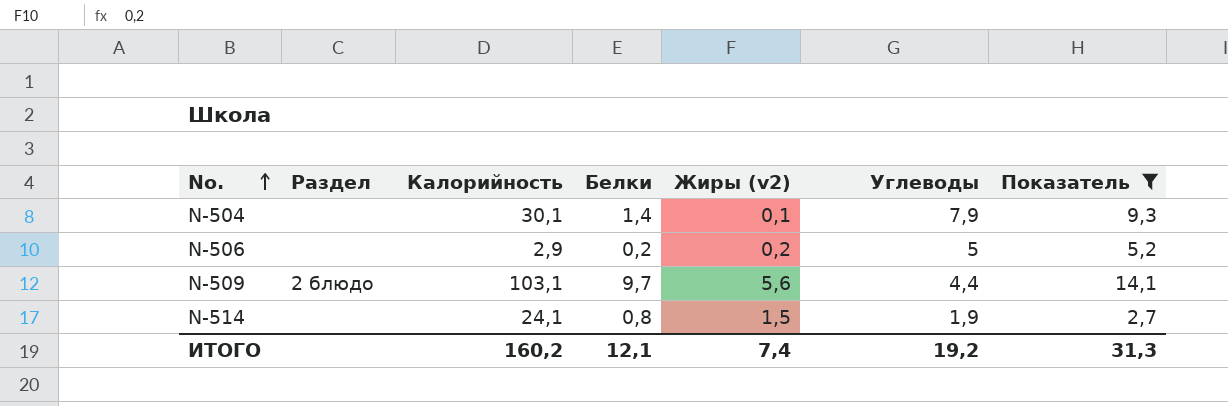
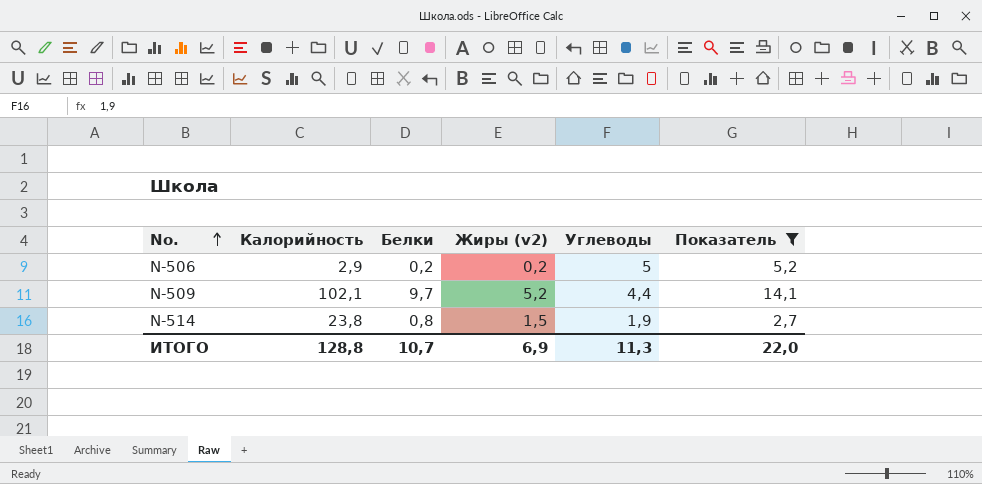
column Раздел | position: 2 -> none
row N-504: none | 30,1 | 1,4 | 0,1 | 7,9 | 9,3 -> none
N-509 | Калорийность: 103,1 -> 102,1
N-509 | Жиры (v2): 5,6 -> 5,2
N-514 | Калорийность: 24,1 -> 23,8
ИТОГО | Калорийность: 160,2 -> 128,8
ИТОГО | Белки: 12,1 -> 10,7
ИТОГО | Жиры (v2): 7,4 -> 6,9
ИТОГО | Углеводы: 19,2 -> 11,3
ИТОГО | Показатель: 31,3 -> 22,0

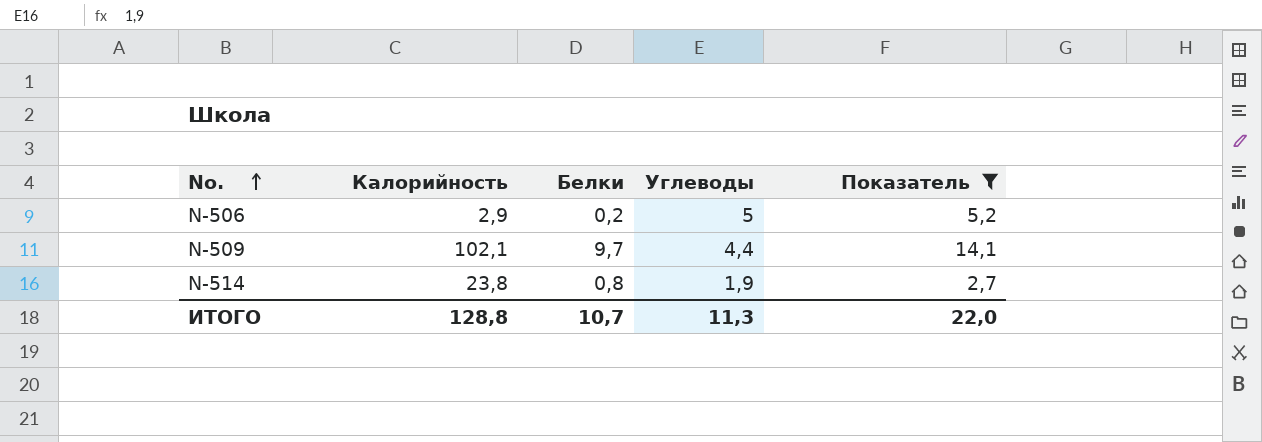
column Жиры (v2) | position: 4 -> none

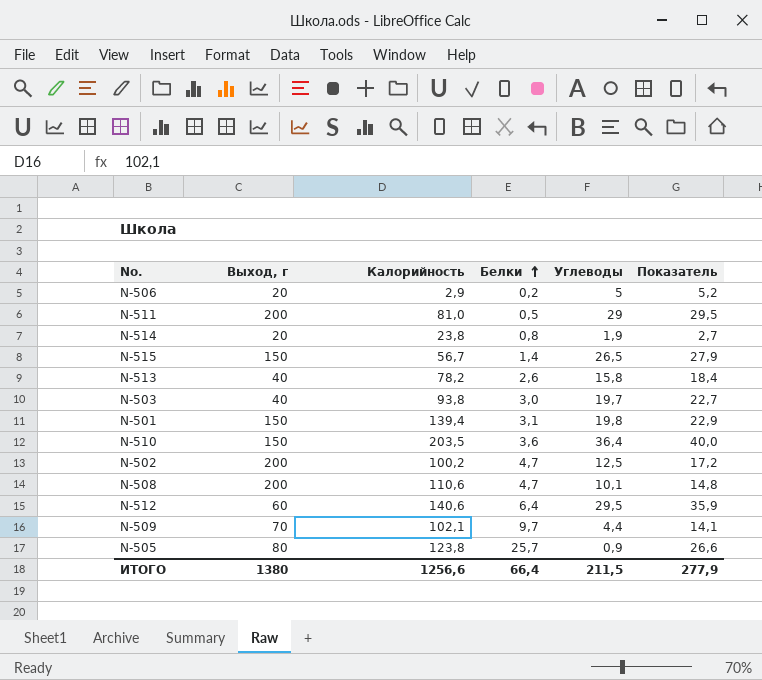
filter: Показатель <= 14,1 -> none
row order: No. ascending -> Белки ascending
column Выход, г | position: none -> 2
ИТОГО | Калорийность: 128,8 -> 1256,6
ИТОГО | Белки: 10,7 -> 66,4
ИТОГО | Углеводы: 11,3 -> 211,5
ИТОГО | Показатель: 22,0 -> 277,9

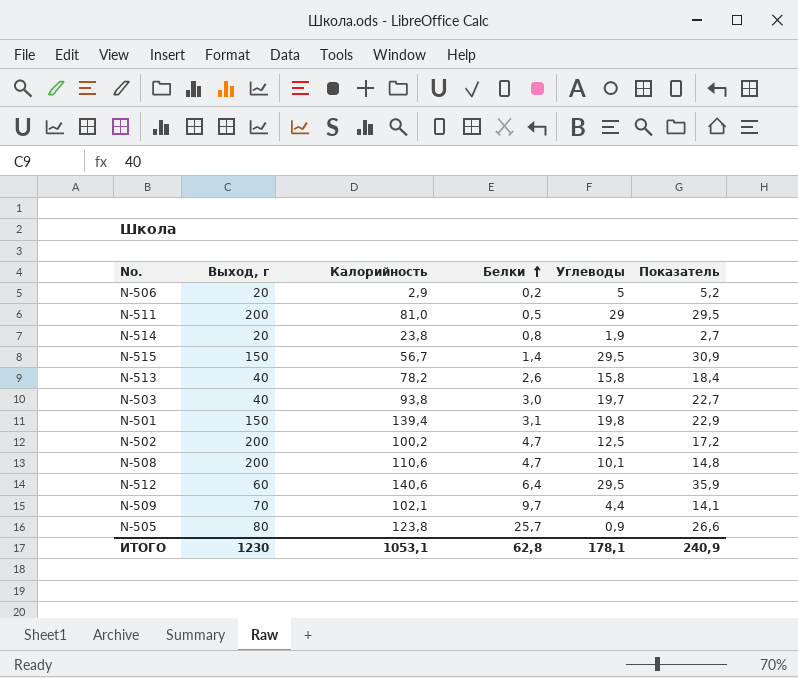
row N-510: 150 | 203,5 | 3,6 | 36,4 | 40,0 -> none
N-515 | Углеводы: 26,5 -> 29,5
N-515 | Показатель: 27,9 -> 30,9
ИТОГО | Выход, г: 1380 -> 1230
ИТОГО | Калорийность: 1256,6 -> 1053,1
ИТОГО | Белки: 66,4 -> 62,8
ИТОГО | Углеводы: 211,5 -> 178,1
ИТОГО | Показатель: 277,9 -> 240,9

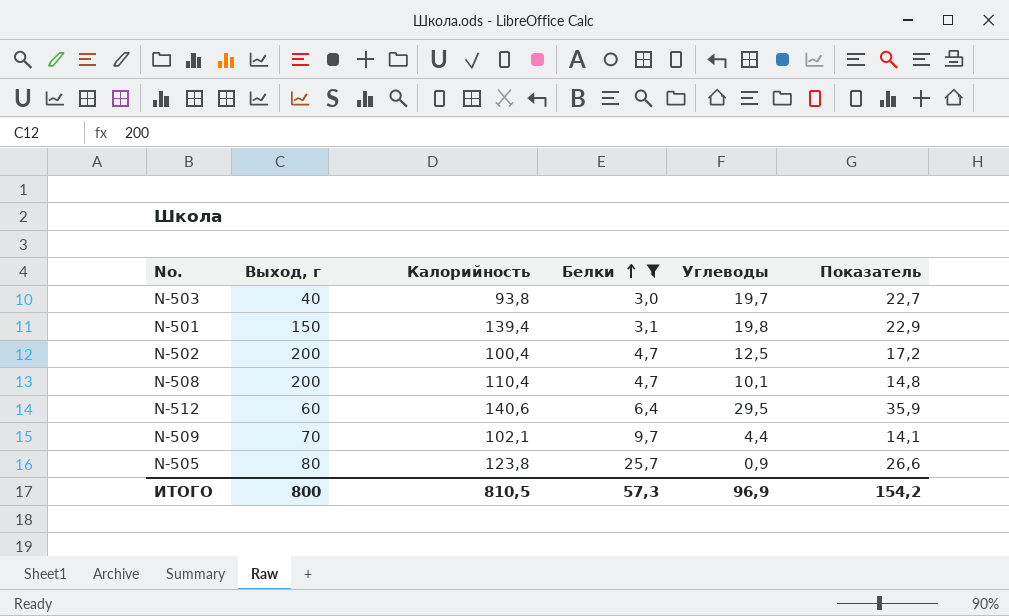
filter: none -> Белки >= 3,0
N-502 | Калорийность: 100,2 -> 100,4
N-508 | Калорийность: 110,6 -> 110,4
ИТОГО | Выход, г: 1230 -> 800
ИТОГО | Калорийность: 1053,1 -> 810,5
ИТОГО | Белки: 62,8 -> 57,3
ИТОГО | Углеводы: 178,1 -> 96,9
ИТОГО | Показатель: 240,9 -> 154,2

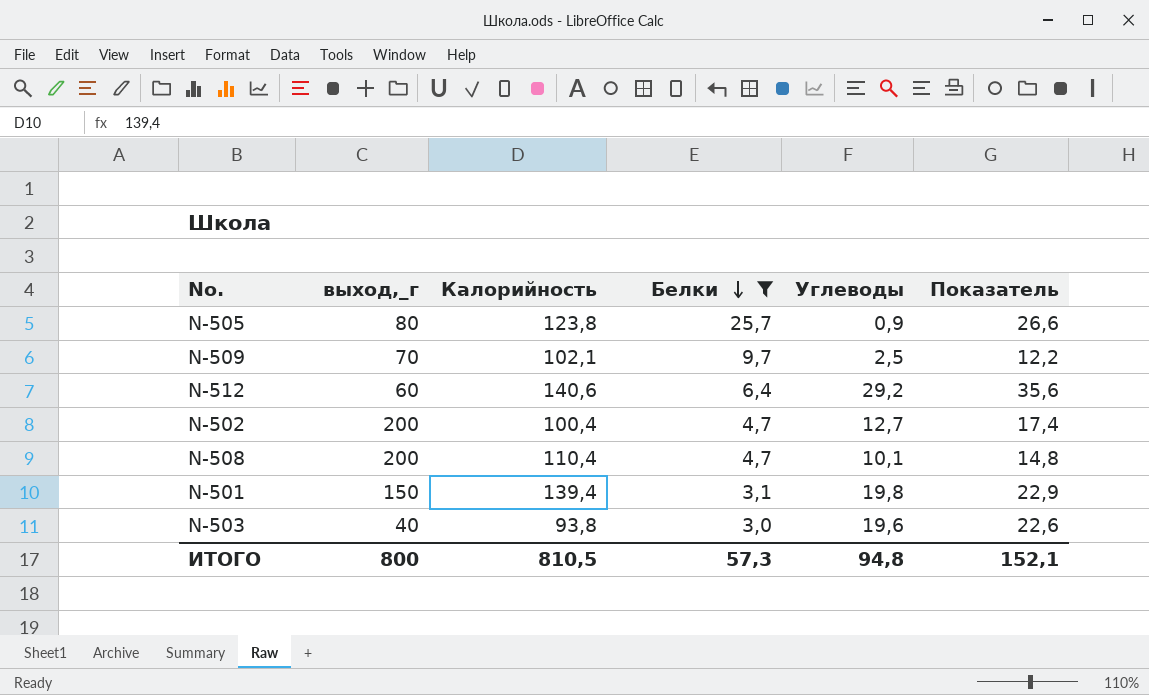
row order: Белки ascending -> Белки descending
column name: Выход, г -> выход,_г
N-509 | Углеводы: 4,4 -> 2,5
N-509 | Показатель: 14,1 -> 12,2
N-512 | Углеводы: 29,5 -> 29,2
N-512 | Показатель: 35,9 -> 35,6
N-502 | Углеводы: 12,5 -> 12,7
N-502 | Показатель: 17,2 -> 17,4
N-503 | Углеводы: 19,7 -> 19,6
N-503 | Показатель: 22,7 -> 22,6
ИТОГО | Углеводы: 96,9 -> 94,8
ИТОГО | Показатель: 154,2 -> 152,1

